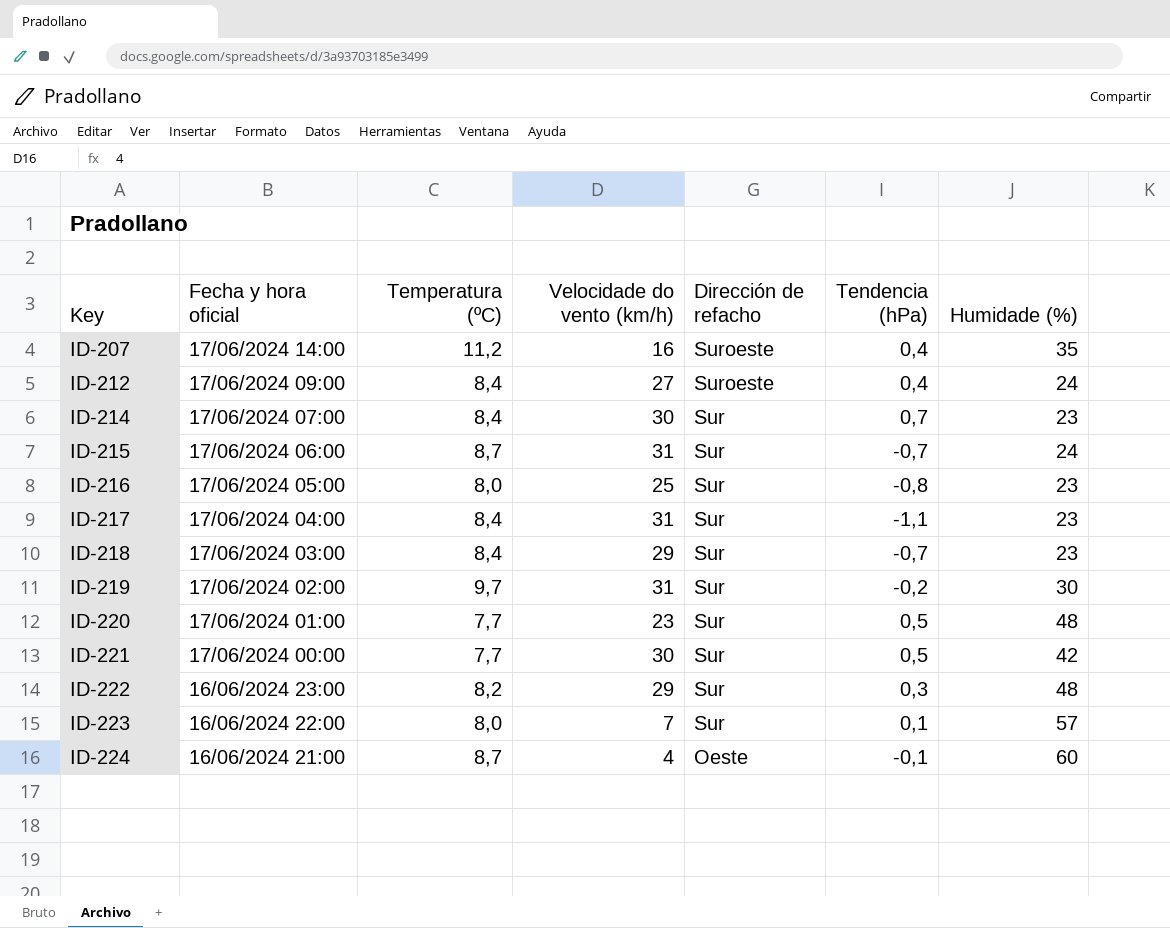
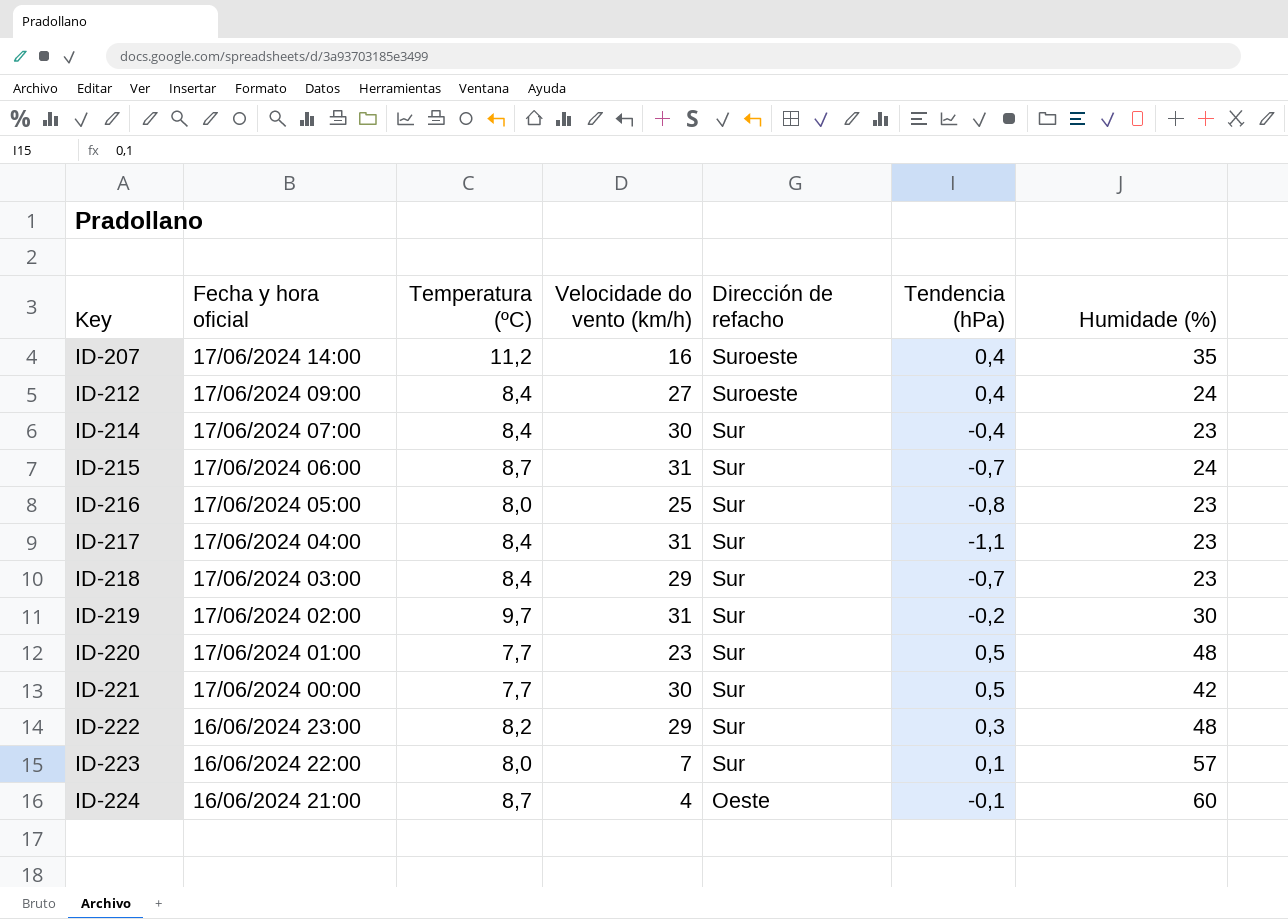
ID-214 | Tendencia (hPa): 0,7 -> -0,4

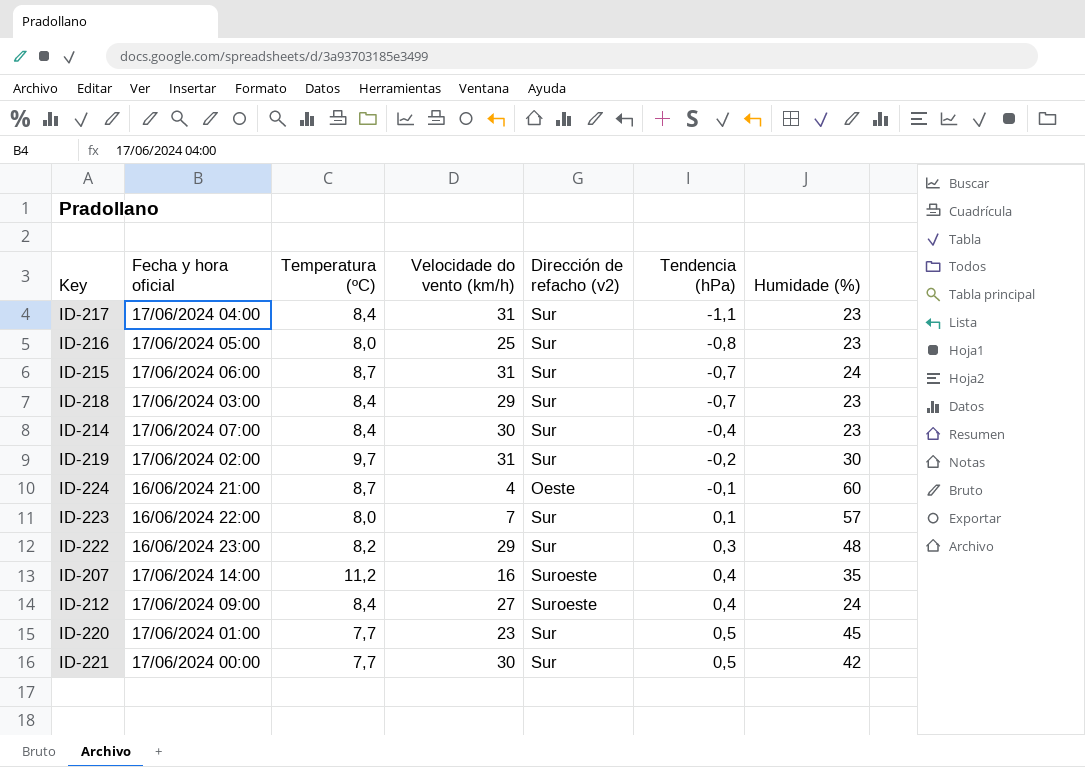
row order: Key ascending -> Tendencia (hPa) ascending
column name: Dirección de refacho -> Dirección de refacho (v2)
ID-220 | Humidade (%): 48 -> 45

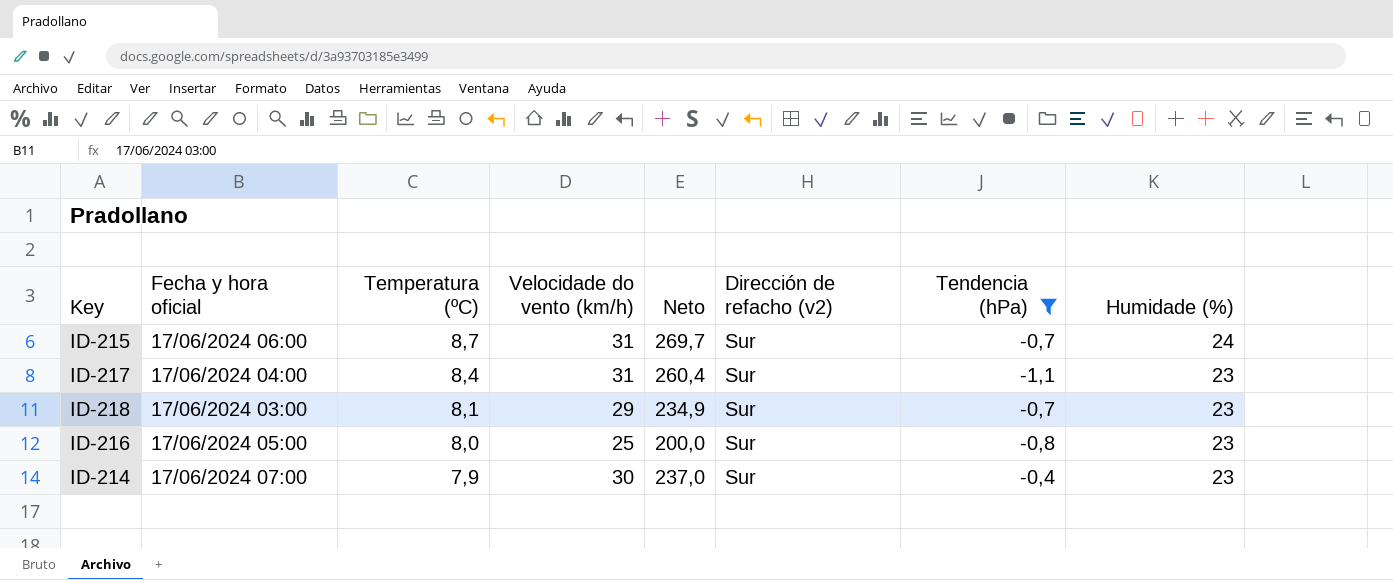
filter: none -> Tendencia (hPa) <= -0,4
row order: Tendencia (hPa) ascending -> Temperatura (ºC) descending
column Neto | formula: none -> [Temperatura (ºC)] * [Velocidade do vento (km/h)]
ID-218 | Temperatura (ºC): 8,4 -> 8,1
ID-214 | Temperatura (ºC): 8,4 -> 7,9

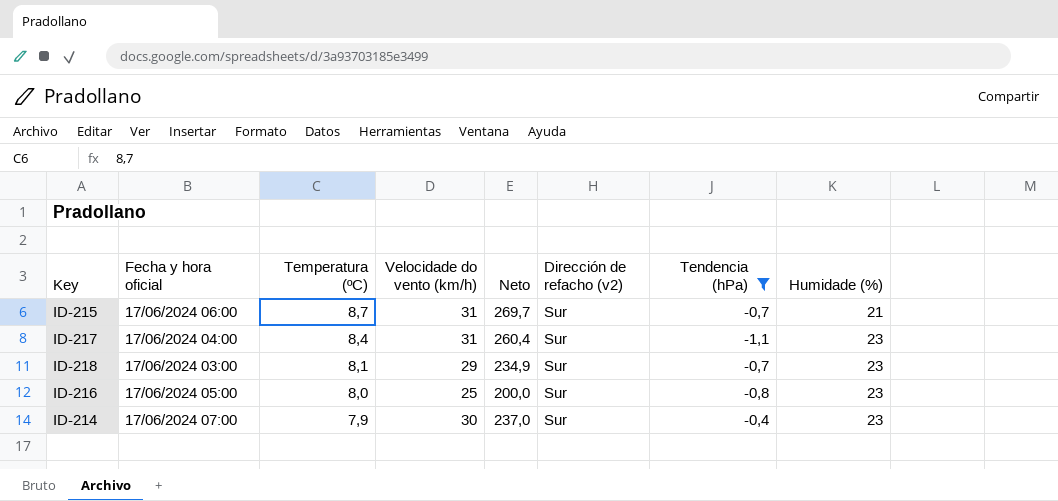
ID-215 | Humidade (%): 24 -> 21

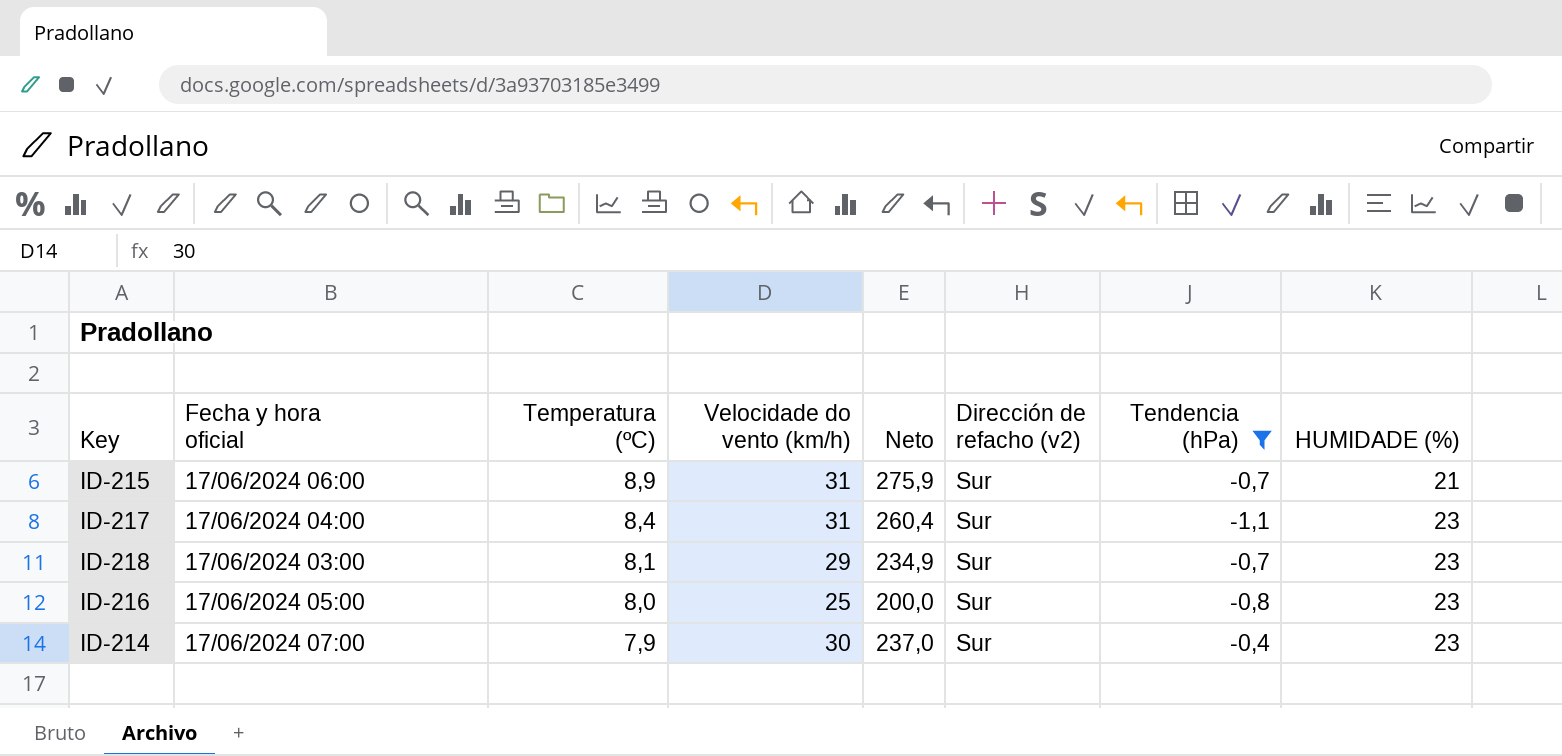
column name: Humidade (%) -> HUMIDADE (%)
ID-215 | Temperatura (ºC): 8,7 -> 8,9
ID-215 | Neto: 269,7 -> 275,9

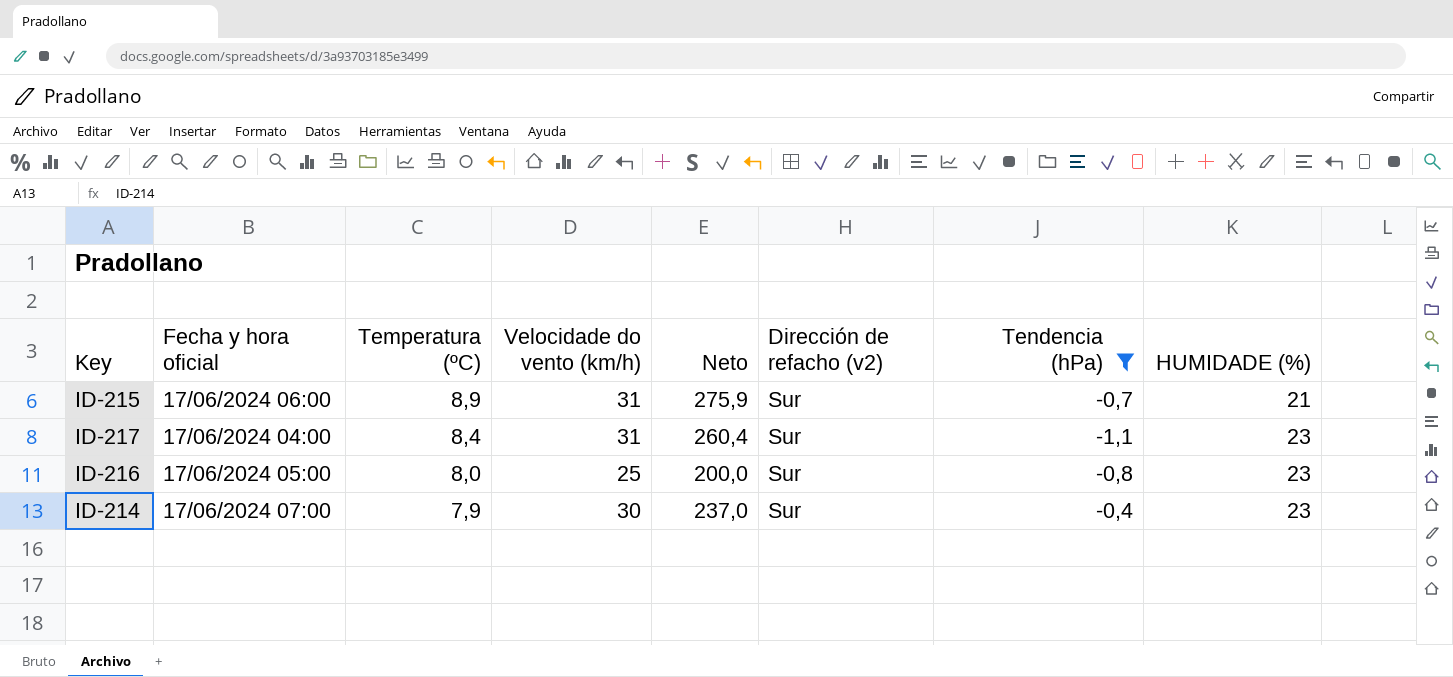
row ID-218: 17/06/2024 03:00 | 8,1 | 29 | 234,9 | Sur | -0,7 | 23 -> none

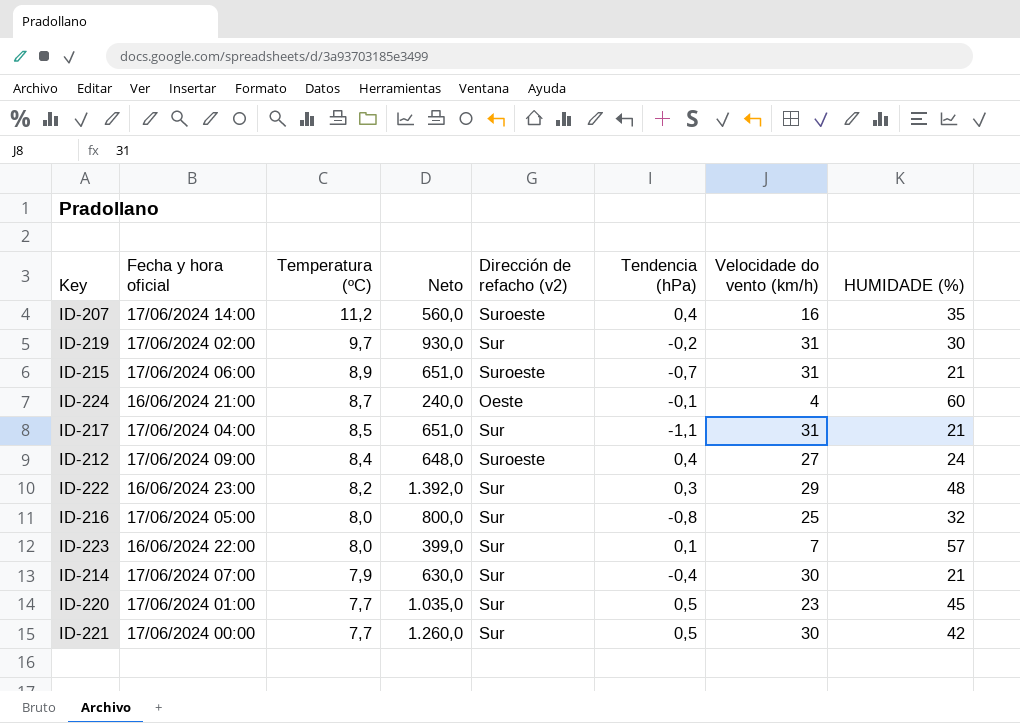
filter: Tendencia (hPa) <= -0,4 -> none
column Neto | formula: [Temperatura (ºC)] * [Velocidade do vento (km/h)] -> [Velocidade do vento (km/h)] * [HUMIDADE (%)]
column Velocidade do vento (km/h) | position: 4 -> 7
ID-215 | Dirección de refacho (v2): Sur -> Suroeste
ID-217 | Temperatura (ºC): 8,4 -> 8,5
ID-217 | HUMIDADE (%): 23 -> 21
ID-216 | HUMIDADE (%): 23 -> 32
ID-214 | HUMIDADE (%): 23 -> 21

